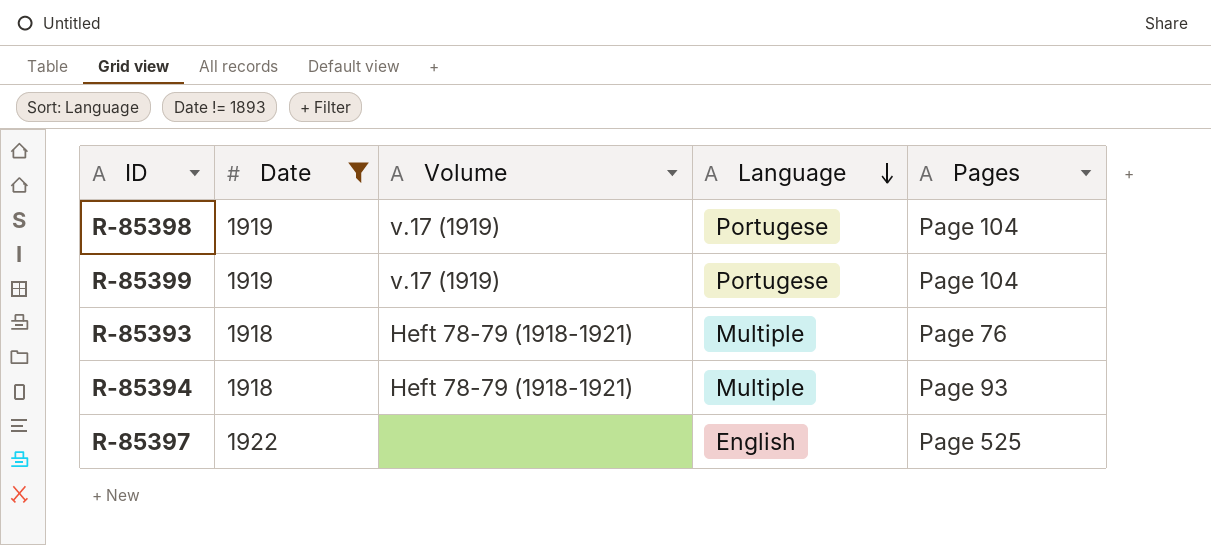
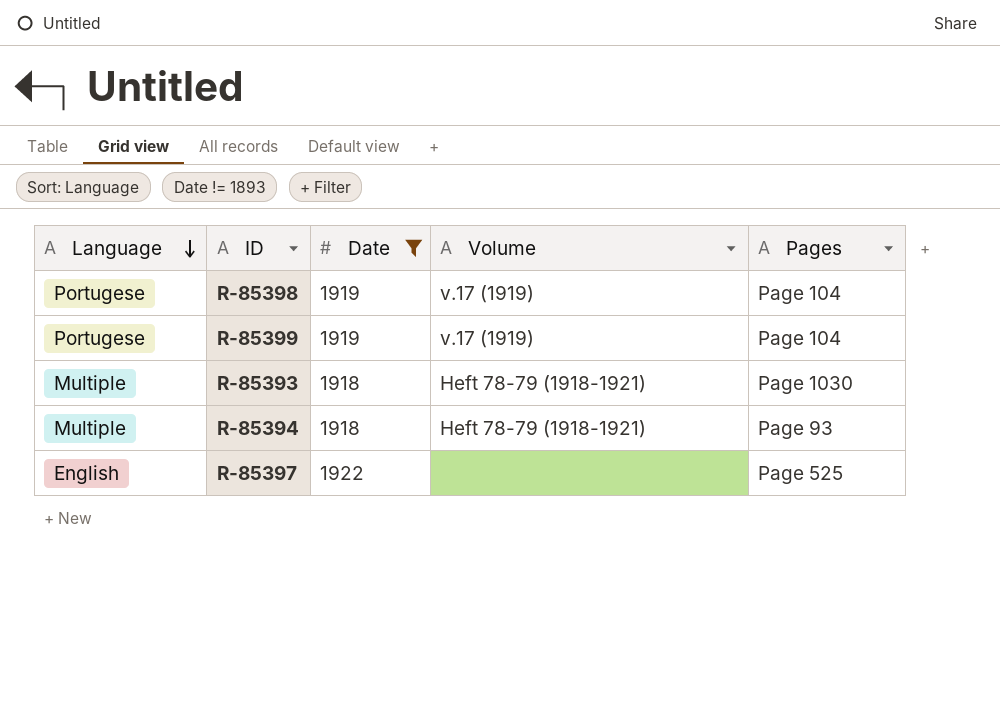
column Language | position: 4 -> 1
R-85393 | Pages: Page 76 -> Page 1030

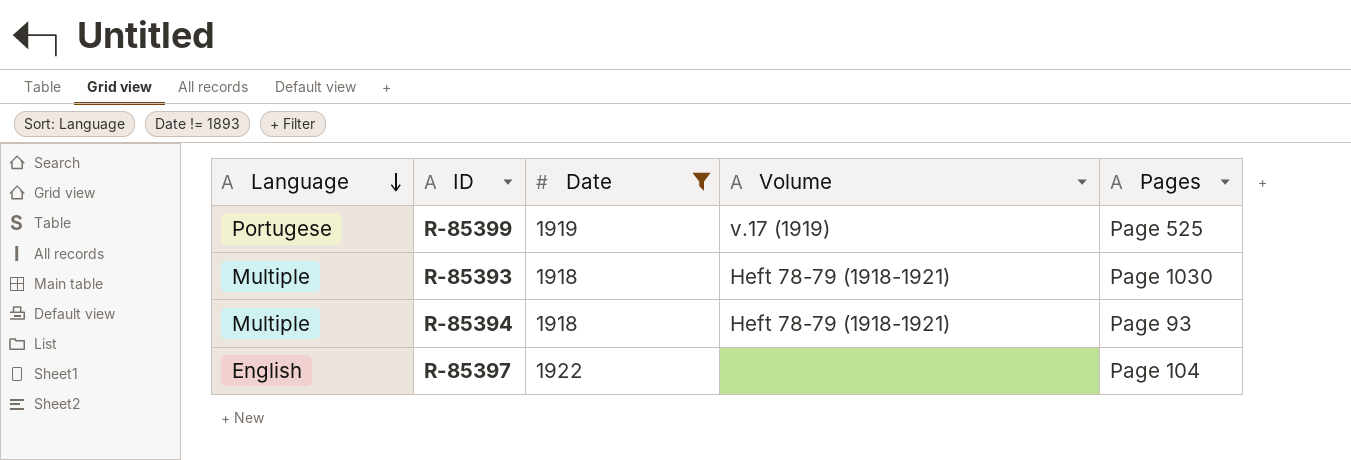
row R-85398: Portugese | 1919 | v.17 (1919) | Page 104 -> none
R-85399 | Pages: Page 104 -> Page 525
R-85397 | Pages: Page 525 -> Page 104

